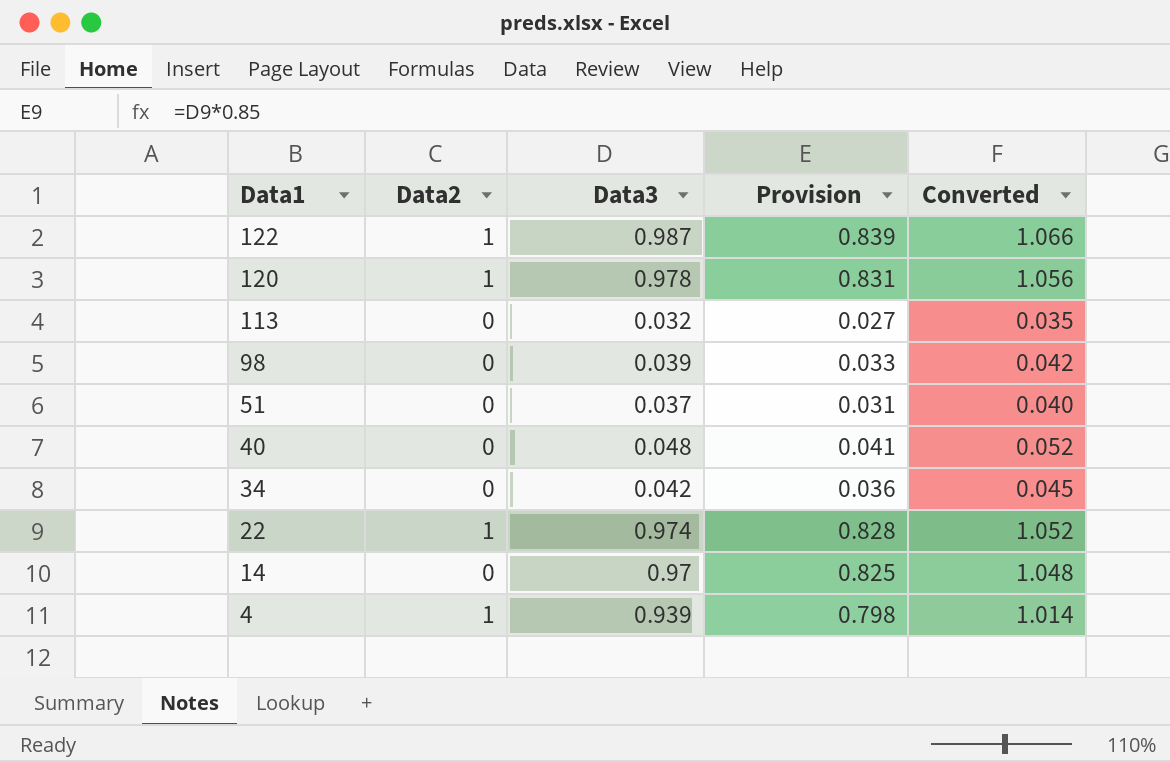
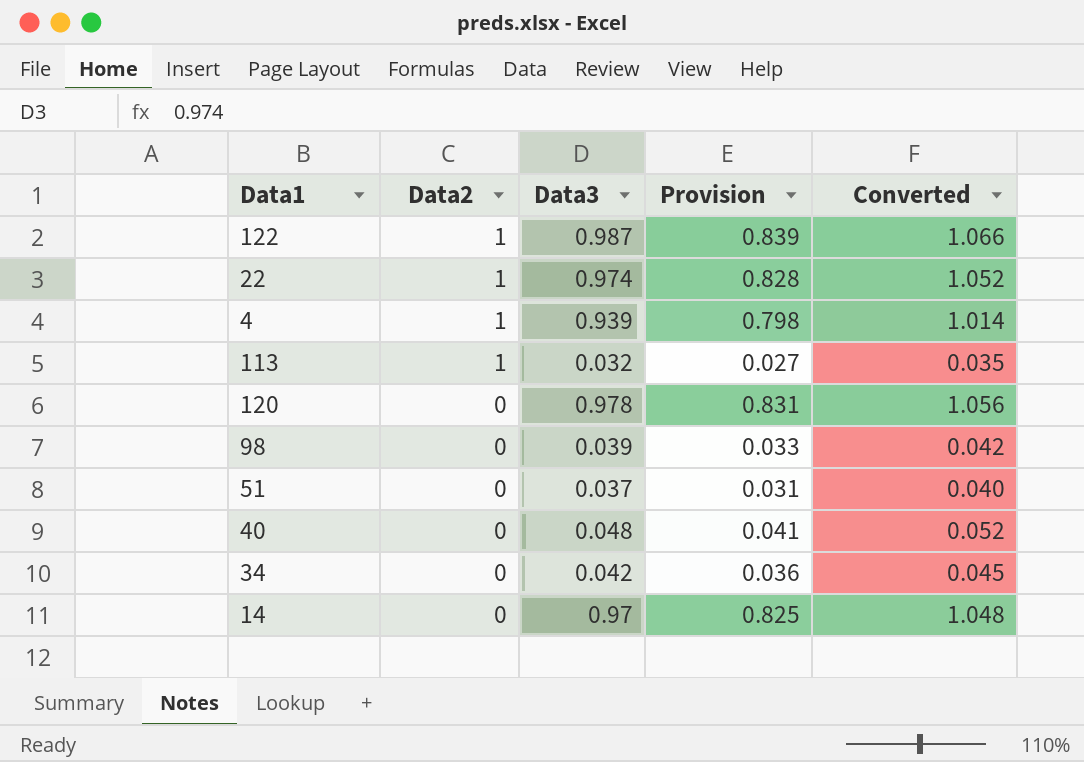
row order: Data1 descending -> Data2 descending
113 | Data2: 0 -> 1
120 | Data2: 1 -> 0

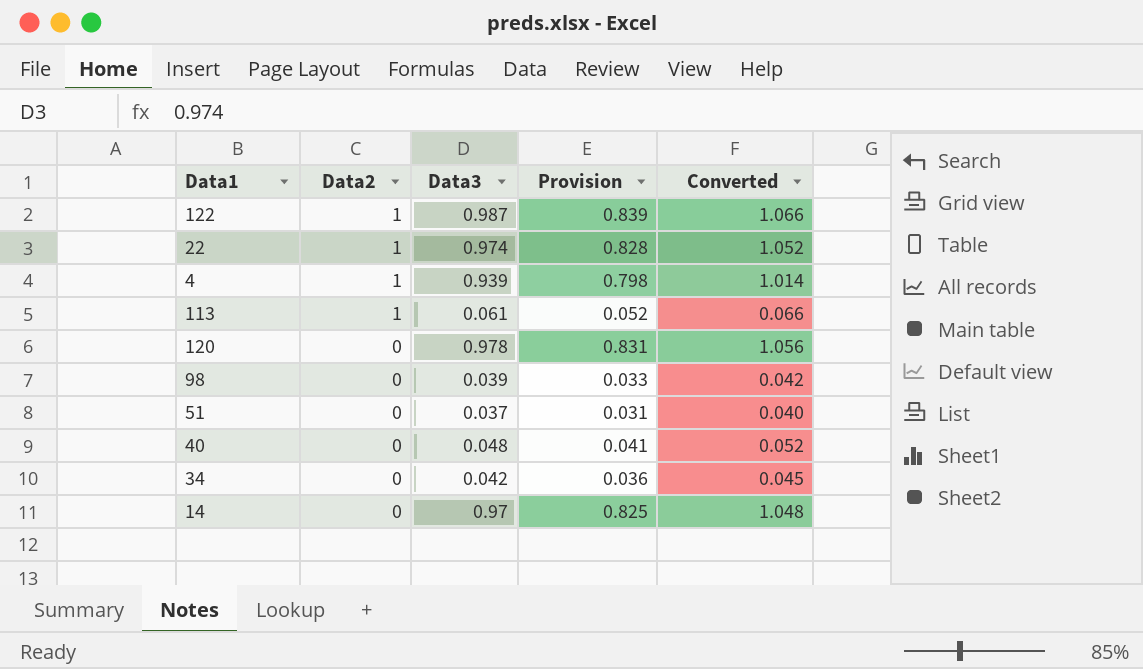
113 | Data3: 0.032 -> 0.061
113 | Provision: 0.027 -> 0.052
113 | Converted: 0.035 -> 0.066

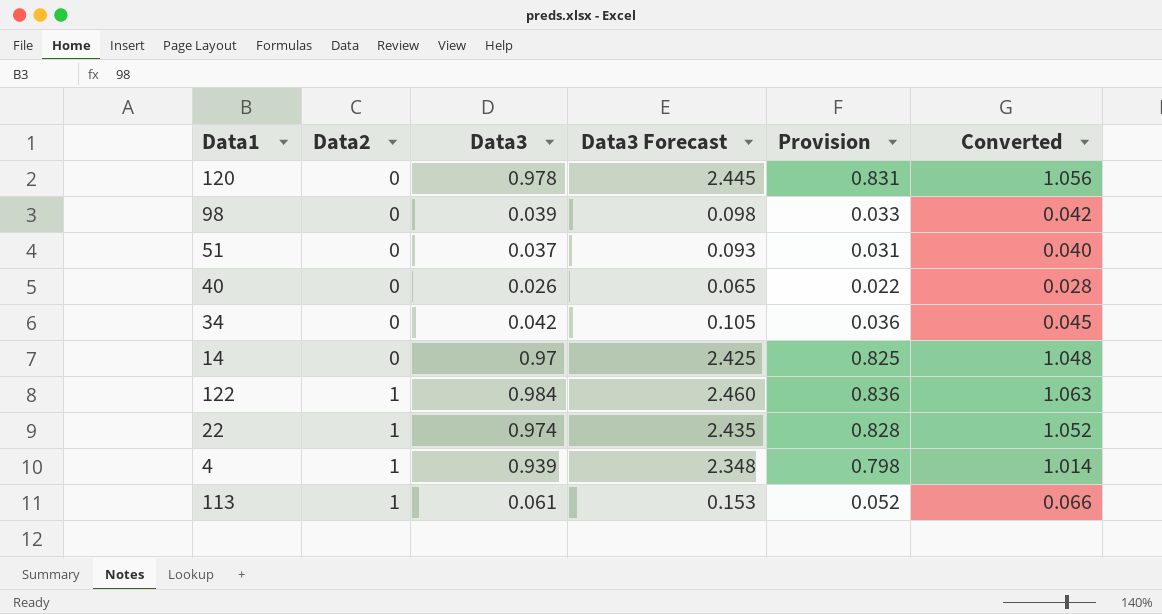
row order: Data2 descending -> Data2 ascending
column Data3 Forecast | formula: none -> [Data3] * 2.5
40 | Data3: 0.048 -> 0.026
40 | Provision: 0.041 -> 0.022
40 | Converted: 0.052 -> 0.028
122 | Data3: 0.987 -> 0.984
122 | Provision: 0.839 -> 0.836
122 | Converted: 1.066 -> 1.063

